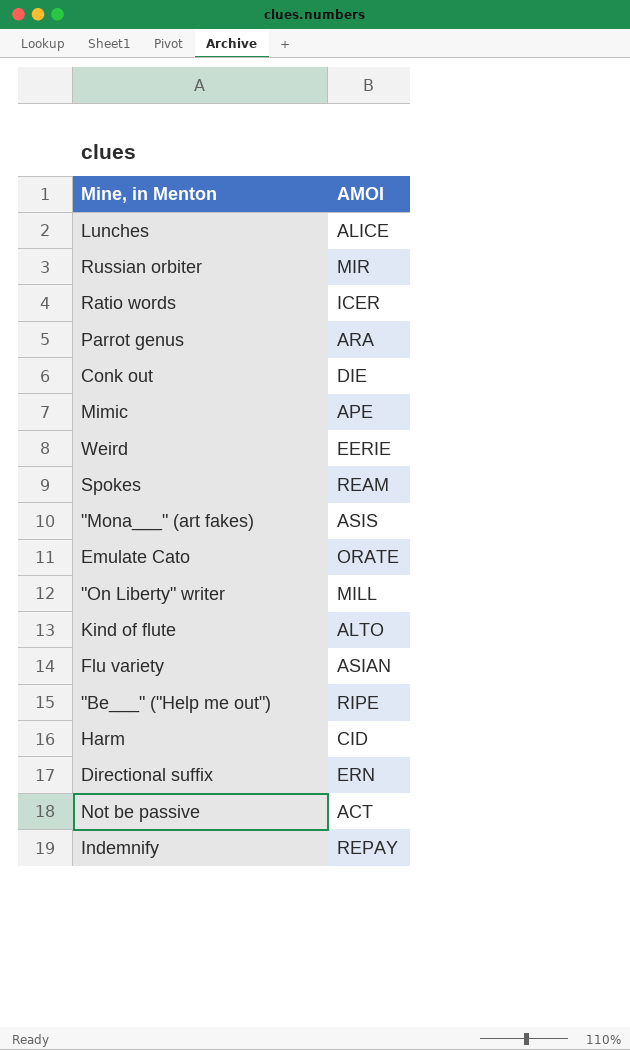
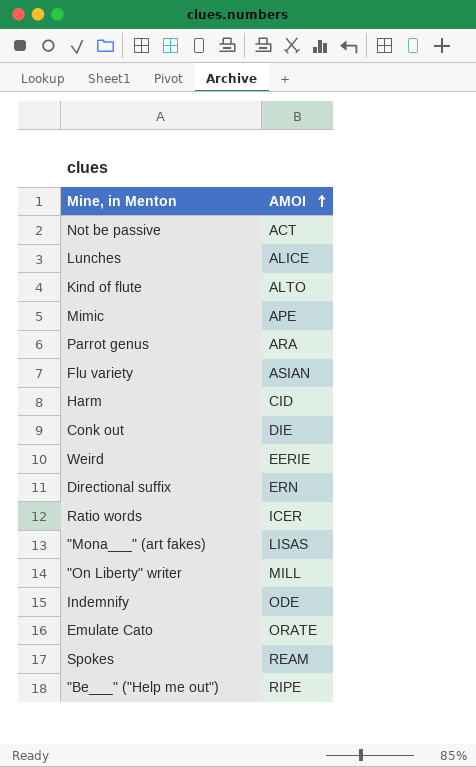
row order: none -> AMOI ascending
row Russian orbiter: MIR -> none
"Mona___" (art fakes) | AMOI: ASIS -> LISAS
Indemnify | AMOI: REPAY -> ODE

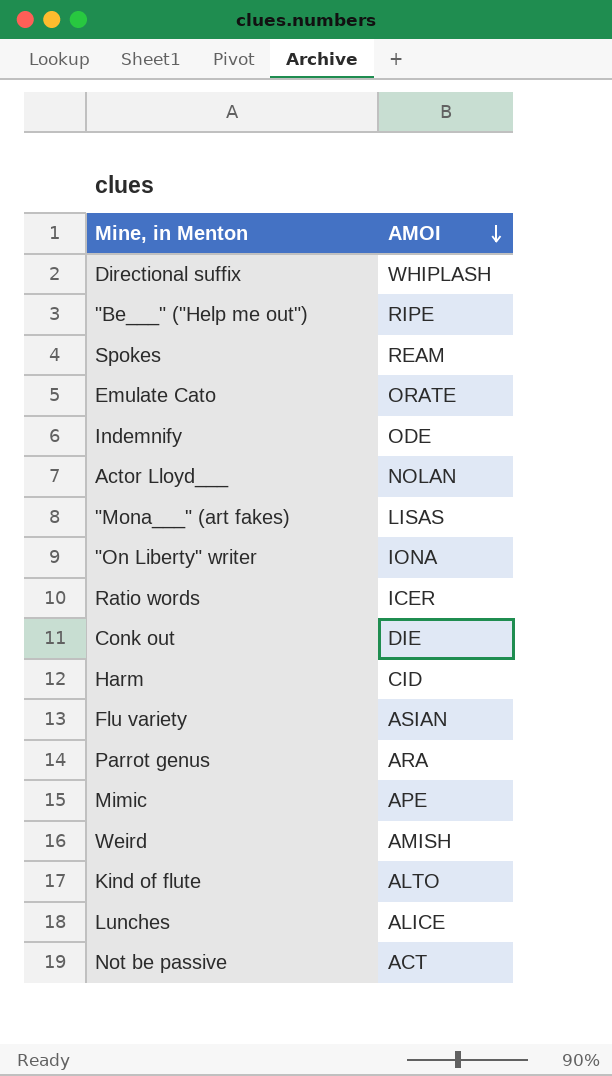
row order: AMOI ascending -> AMOI descending
Directional suffix | AMOI: ERN -> WHIPLASH
row Actor Lloyd___: none -> NOLAN
"On Liberty" writer | AMOI: MILL -> IONA
Weird | AMOI: EERIE -> AMISH

